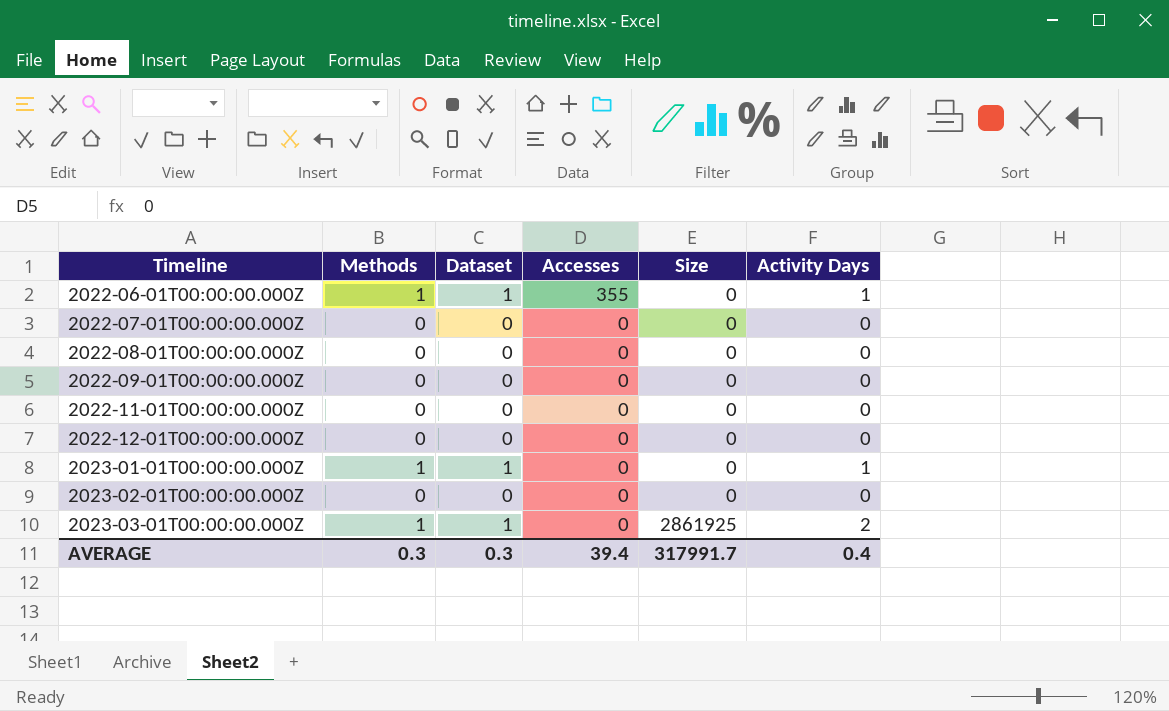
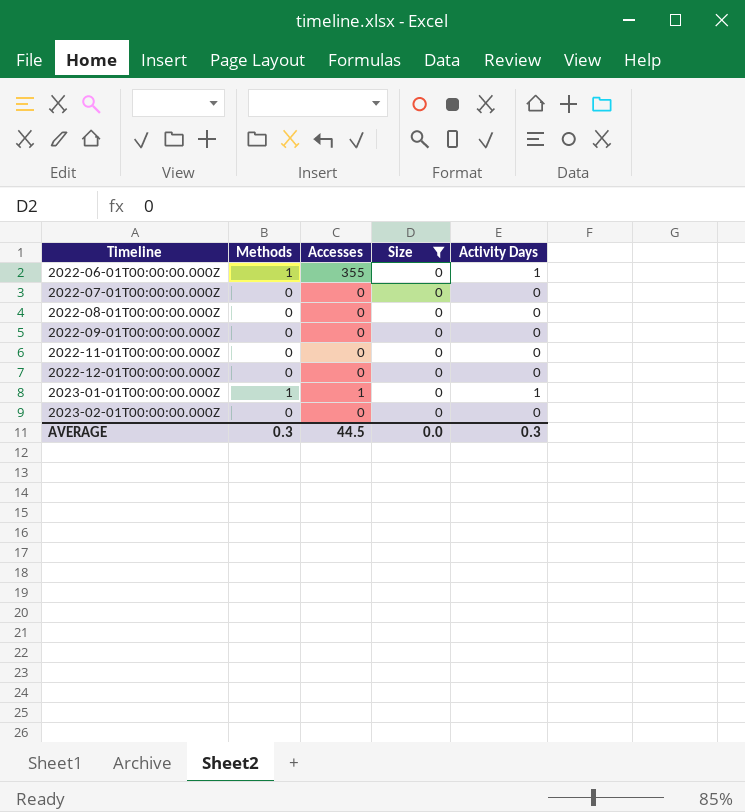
filter: none -> Size = 0
column Dataset | position: 3 -> none
2023-01-01T00:00:00.000Z | Accesses: 0 -> 1
AVERAGE | Accesses: 39.4 -> 44.5
AVERAGE | Size: 317991.7 -> 0.0
AVERAGE | Activity Days: 0.4 -> 0.3

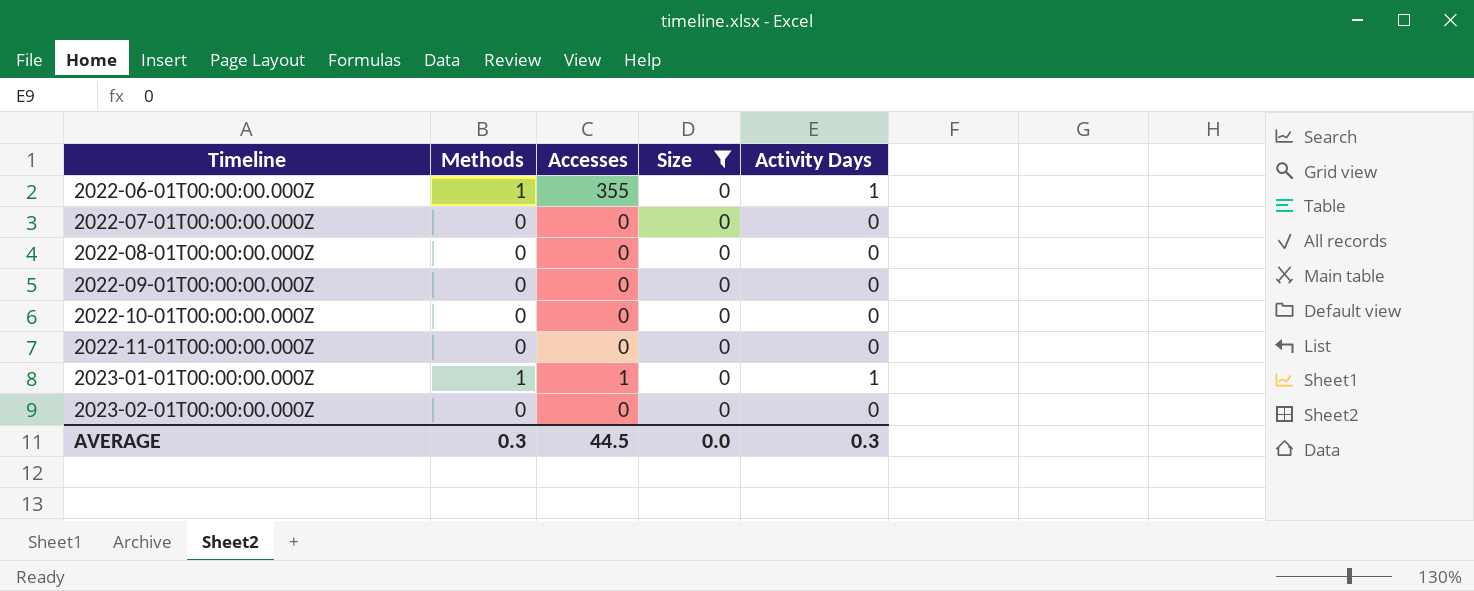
row 2022-12-01T00:00:00.000Z: 0 | 0 | 0 | 0 -> none
row 2022-10-01T00:00:00.000Z: none -> 0 | 0 | 0 | 0

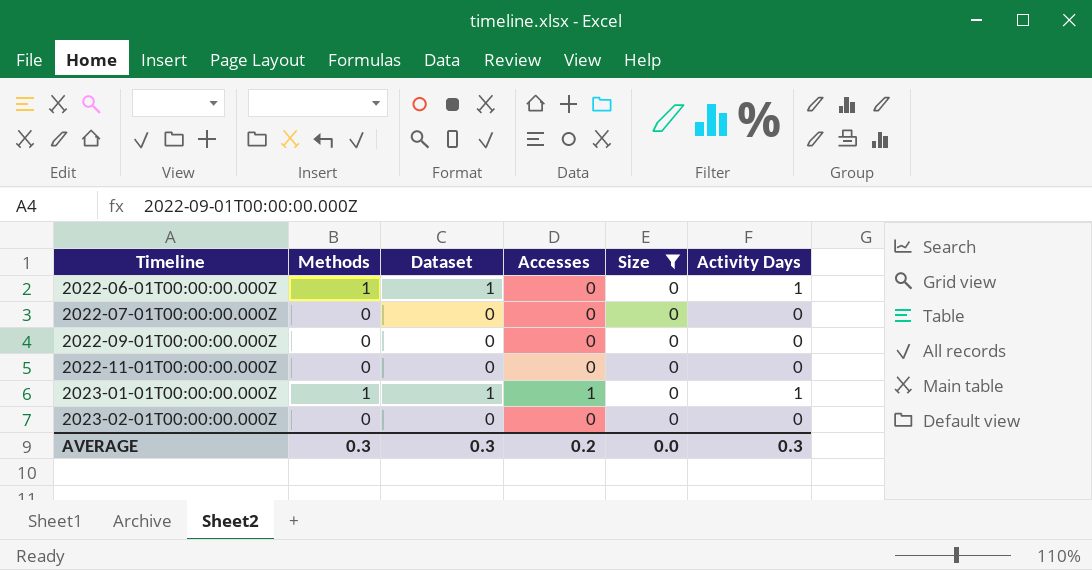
column Dataset | position: none -> 3
row 2022-08-01T00:00:00.000Z: 0 | 0 | 0 | 0 -> none
row 2022-10-01T00:00:00.000Z: 0 | 0 | 0 | 0 -> none
2022-06-01T00:00:00.000Z | Accesses: 355 -> 0
AVERAGE | Accesses: 44.5 -> 0.2

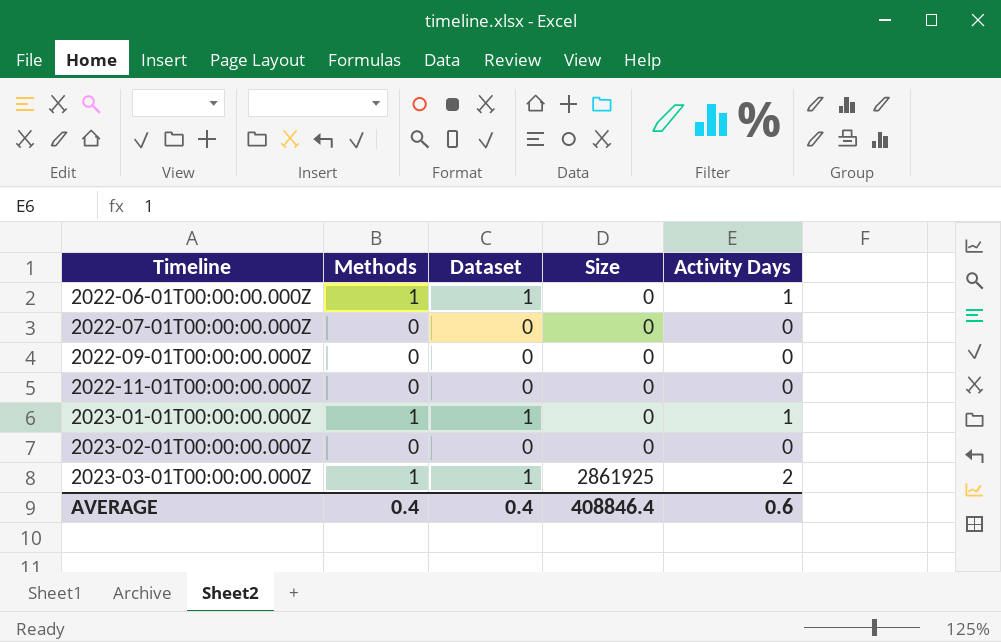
filter: Size = 0 -> none
column Accesses | position: 4 -> none
AVERAGE | Methods: 0.3 -> 0.4
AVERAGE | Dataset: 0.3 -> 0.4
AVERAGE | Size: 0.0 -> 408846.4
AVERAGE | Activity Days: 0.3 -> 0.6

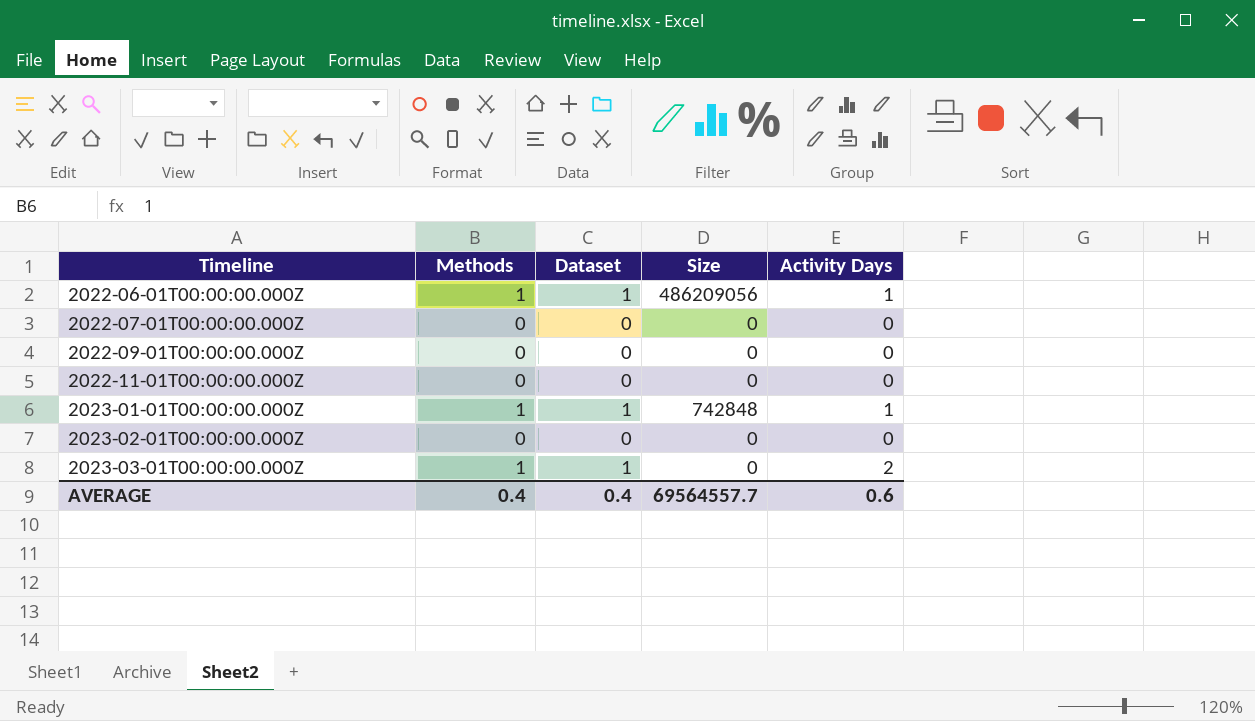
2022-06-01T00:00:00.000Z | Size: 0 -> 486209056
2023-01-01T00:00:00.000Z | Size: 0 -> 742848
2023-03-01T00:00:00.000Z | Size: 2861925 -> 0
AVERAGE | Size: 408846.4 -> 69564557.7

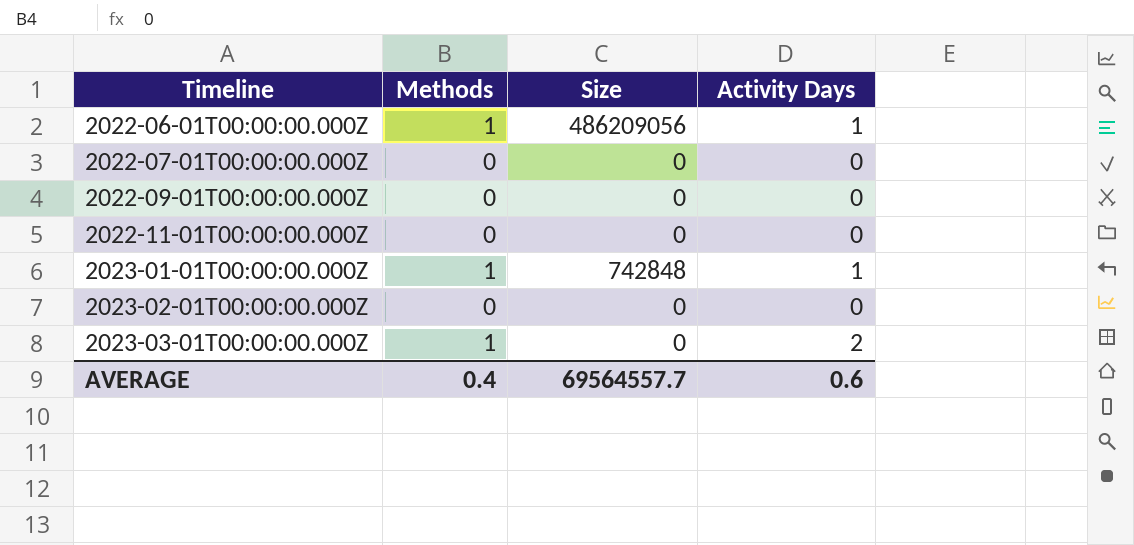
column Dataset | position: 3 -> none

